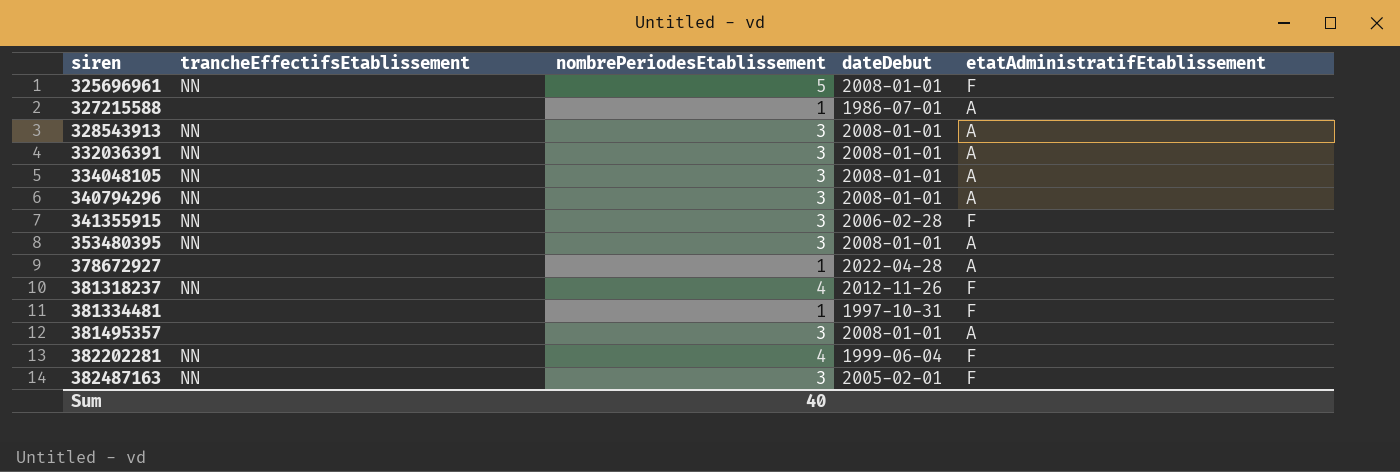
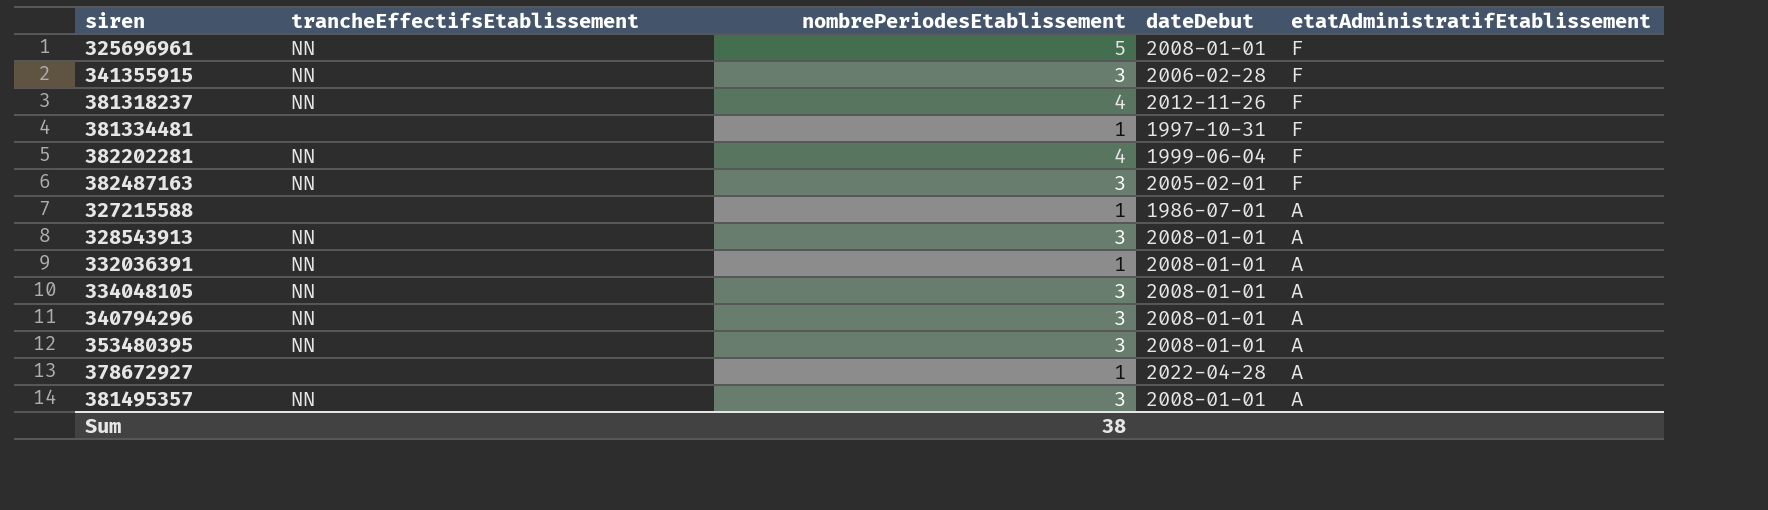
row order: siren ascending -> etatAdministratifEtablissement descending
332036391 | nombrePeriodesEtablissement: 3 -> 1
381495357 | trancheEffectifsEtablissement: none -> NN
Sum | nombrePeriodesEtablissement: 40 -> 38

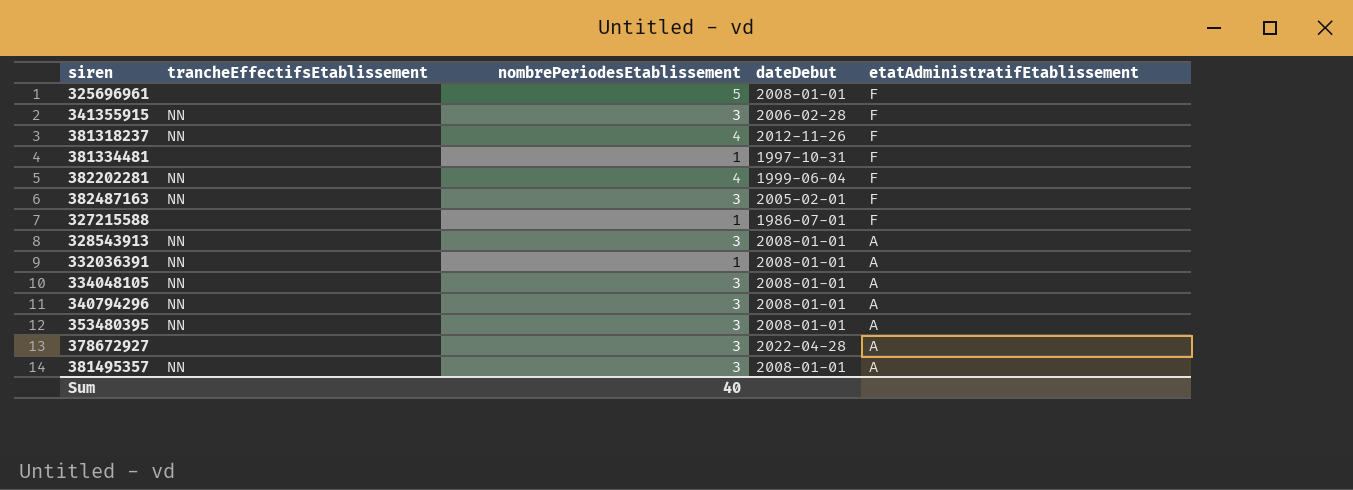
325696961 | trancheEffectifsEtablissement: NN -> none
327215588 | etatAdministratifEtablissement: A -> F
378672927 | nombrePeriodesEtablissement: 1 -> 3
Sum | nombrePeriodesEtablissement: 38 -> 40

